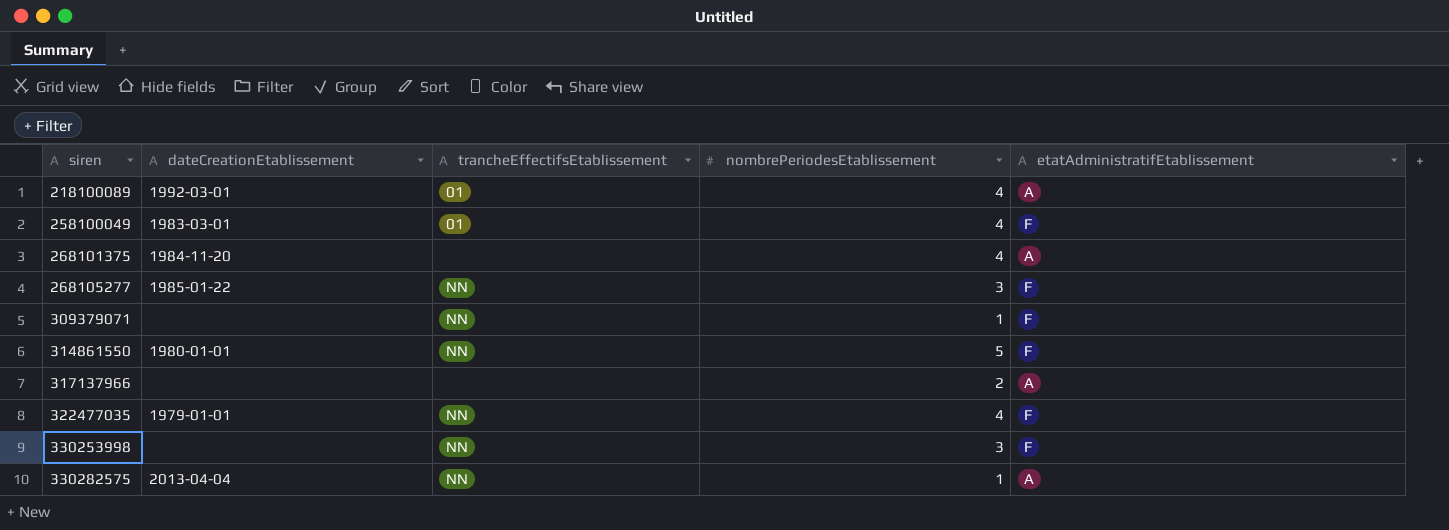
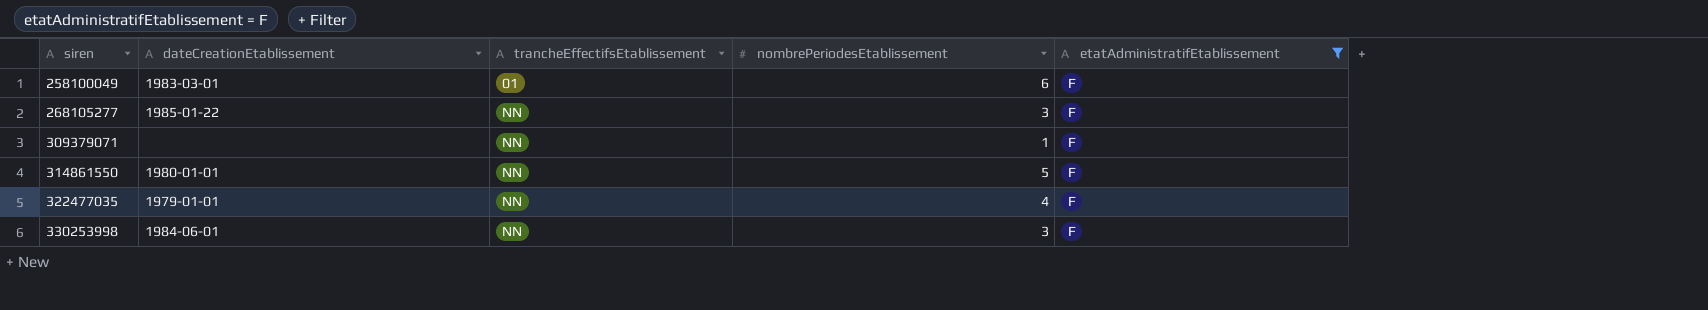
filter: none -> etatAdministratifEtablissement = F
258100049 | nombrePeriodesEtablissement: 4 -> 6
330253998 | dateCreationEtablissement: none -> 1984-06-01

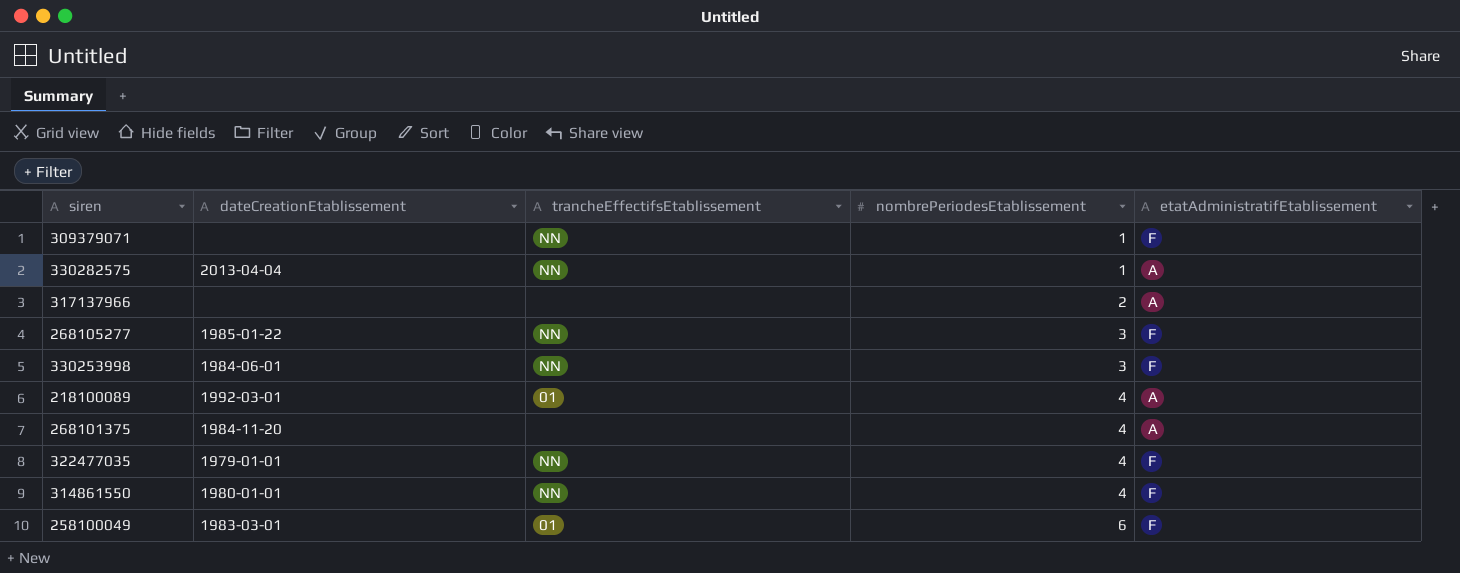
filter: etatAdministratifEtablissement = F -> none
row order: siren ascending -> nombrePeriodesEtablissement ascending
314861550 | nombrePeriodesEtablissement: 5 -> 4

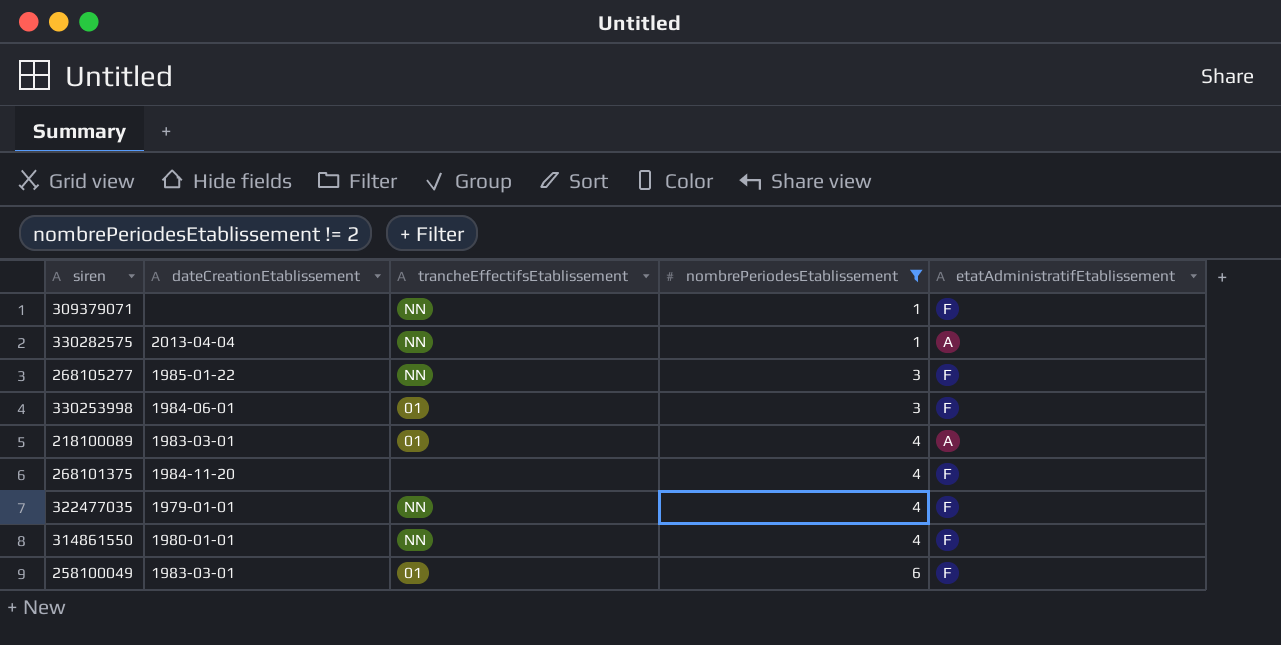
filter: none -> nombrePeriodesEtablissement != 2
330253998 | trancheEffectifsEtablissement: NN -> 01
218100089 | dateCreationEtablissement: 1992-03-01 -> 1983-03-01
268101375 | etatAdministratifEtablissement: A -> F

